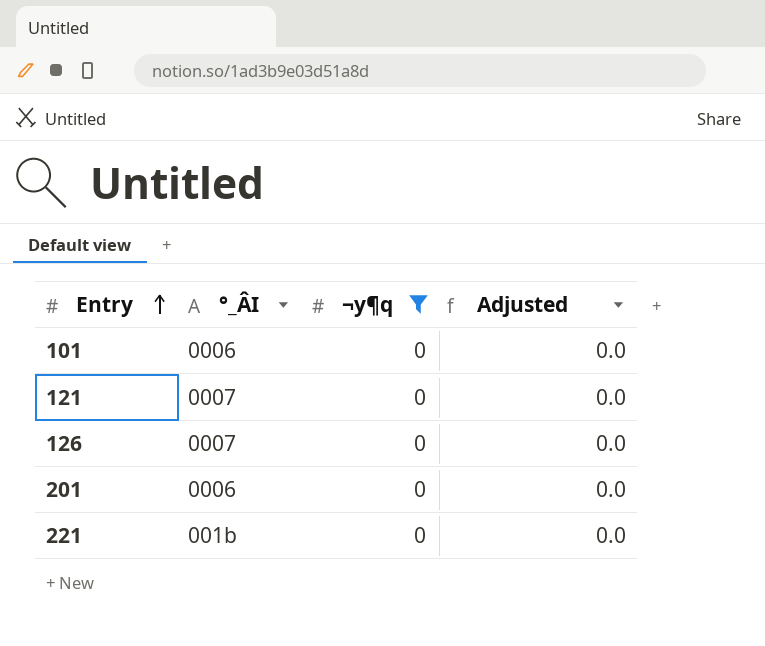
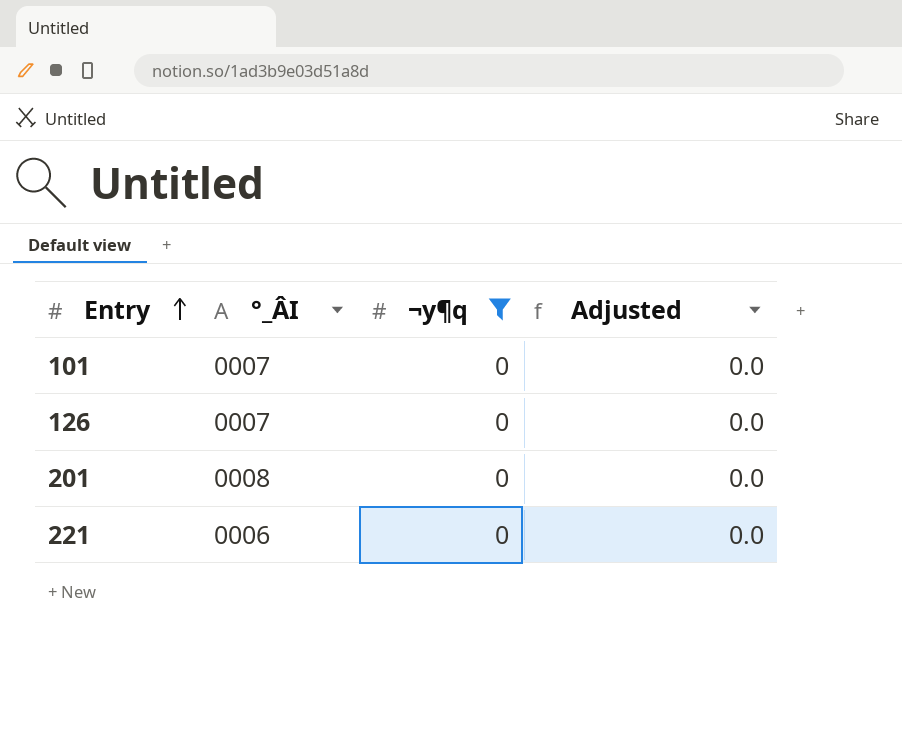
row 121: 0007 | 0 | 0.0 -> none
101 | °_ÂI: 0006 -> 0007
201 | °_ÂI: 0006 -> 0008
221 | °_ÂI: 001b -> 0006

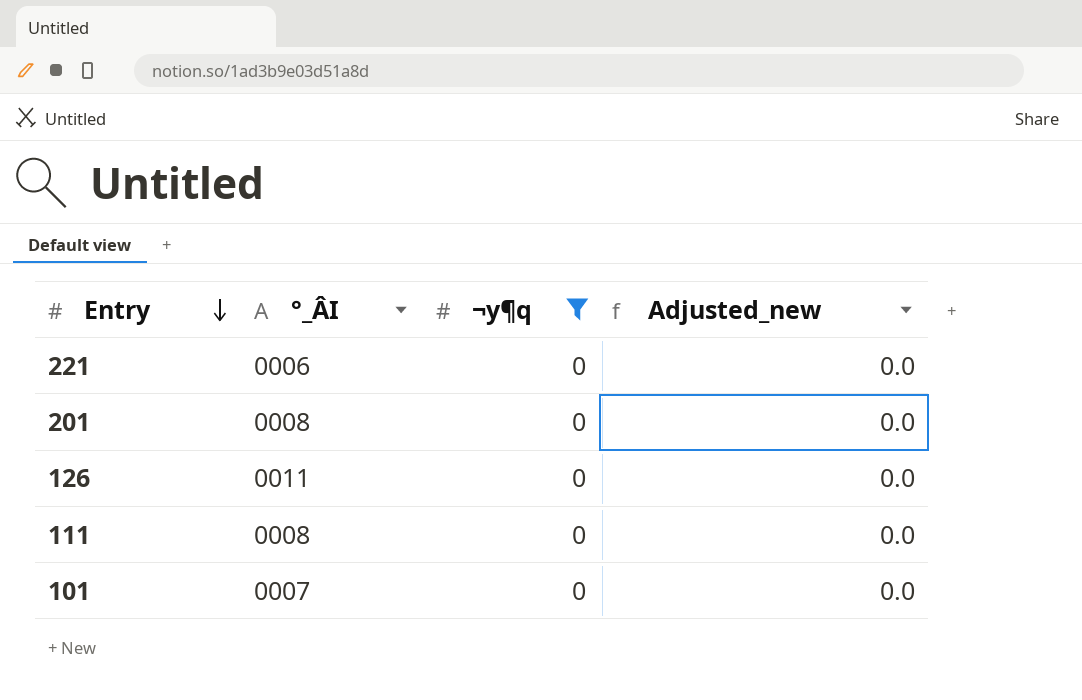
row order: Entry ascending -> Entry descending
column name: Adjusted -> Adjusted_new
126 | °_ÂI: 0007 -> 0011
row 111: none -> 0008 | 0 | 0.0

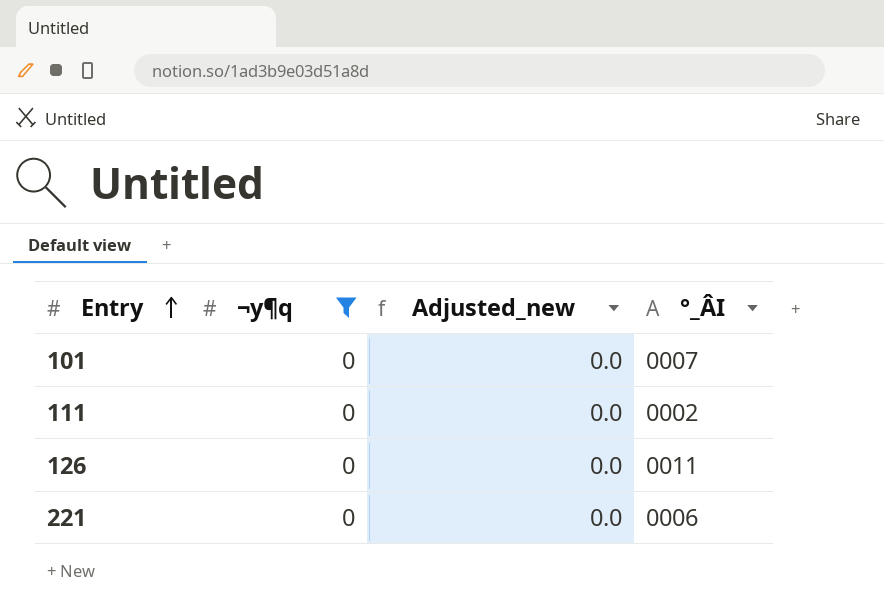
row order: Entry descending -> Entry ascending
column °_ÂI | position: 2 -> 4
row 201: 0008 | 0 | 0.0 -> none
111 | °_ÂI: 0008 -> 0002

